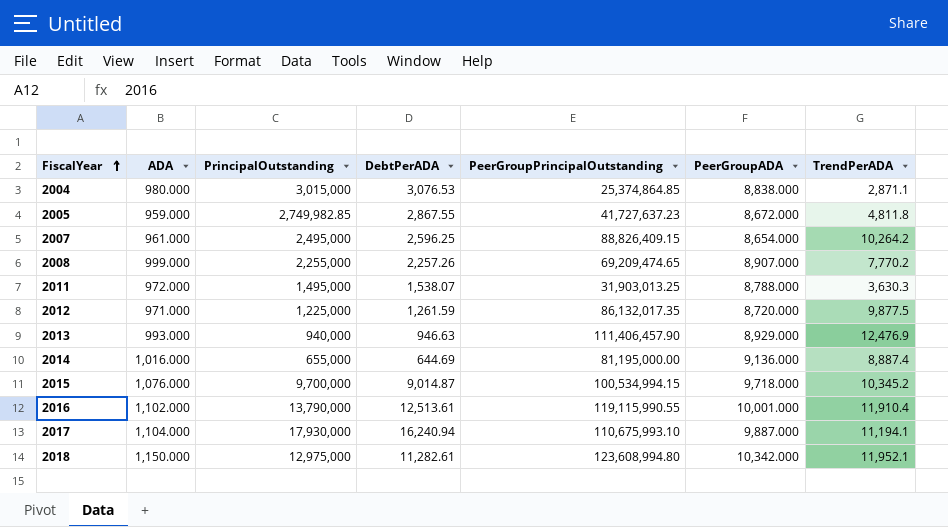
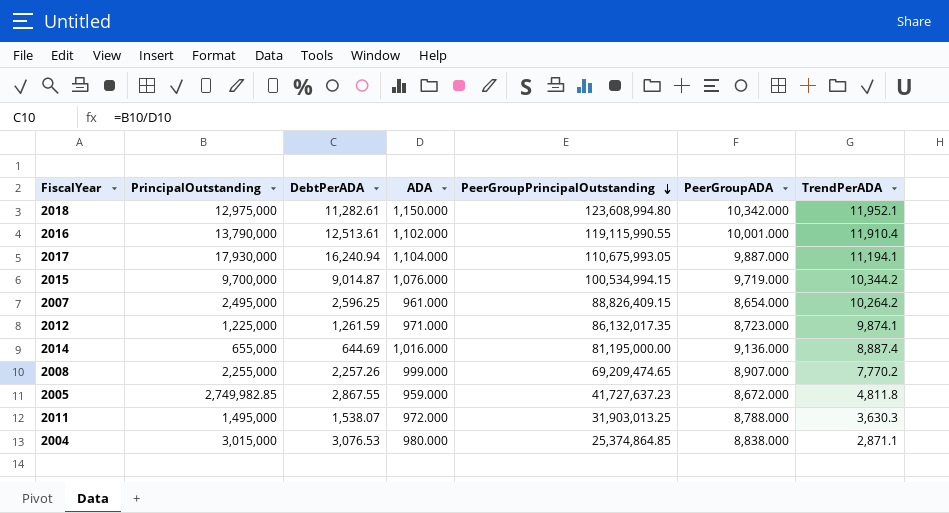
row order: FiscalYear ascending -> PeerGroupPrincipalOutstanding descending
column ADA | position: 2 -> 4
row 2013: 993.000 | 940,000 | 946.63 | 111,406,457.90 | 8,929.000 | 12,476.9 -> none
2017 | PeerGroupPrincipalOutstanding: 110,675,993.10 -> 110,675,993.05
2015 | PeerGroupADA: 9,718.000 -> 9,719.000
2015 | TrendPerADA: 10,345.2 -> 10,344.2
2012 | PeerGroupADA: 8,720.000 -> 8,723.000
2012 | TrendPerADA: 9,877.5 -> 9,874.1

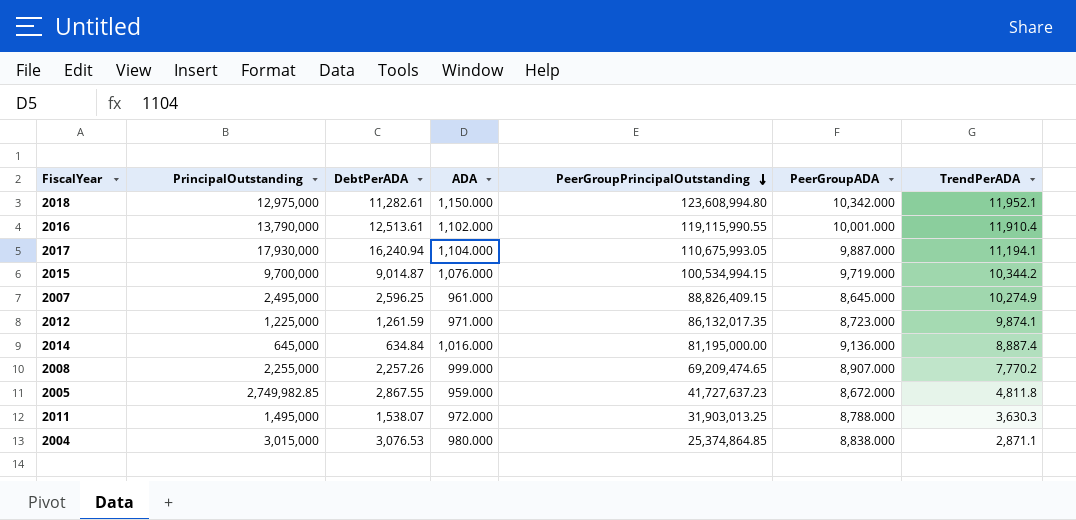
2007 | PeerGroupADA: 8,654.000 -> 8,645.000
2007 | TrendPerADA: 10,264.2 -> 10,274.9
2014 | PrincipalOutstanding: 655,000 -> 645,000
2014 | DebtPerADA: 644.69 -> 634.84

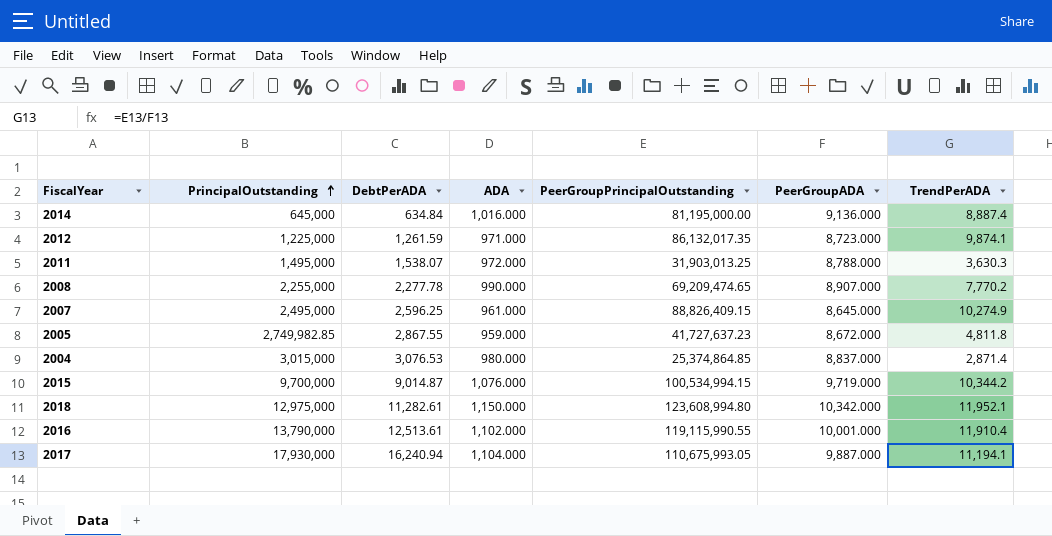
row order: PeerGroupPrincipalOutstanding descending -> PrincipalOutstanding ascending
2008 | DebtPerADA: 2,257.26 -> 2,277.78
2008 | ADA: 999.000 -> 990.000
2004 | PeerGroupADA: 8,838.000 -> 8,837.000
2004 | TrendPerADA: 2,871.1 -> 2,871.4

